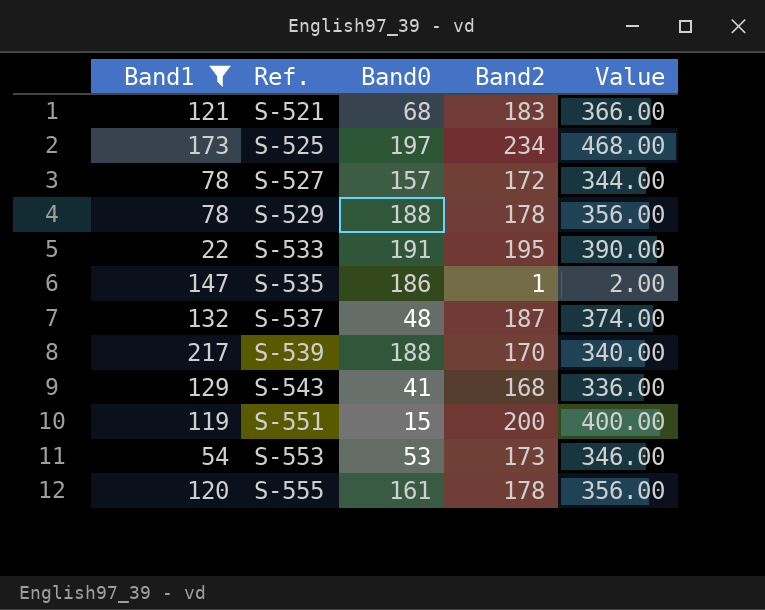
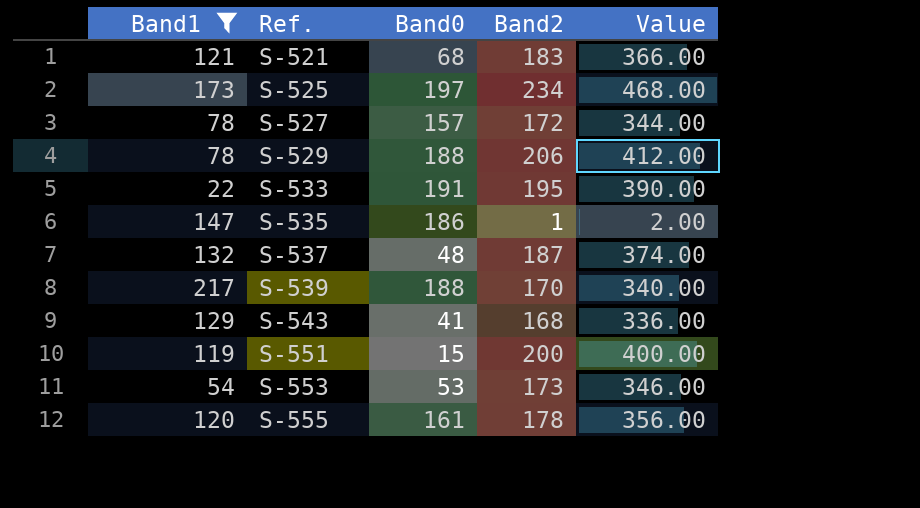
S-529 | Band2: 178 -> 206
S-529 | Value: 356.00 -> 412.00

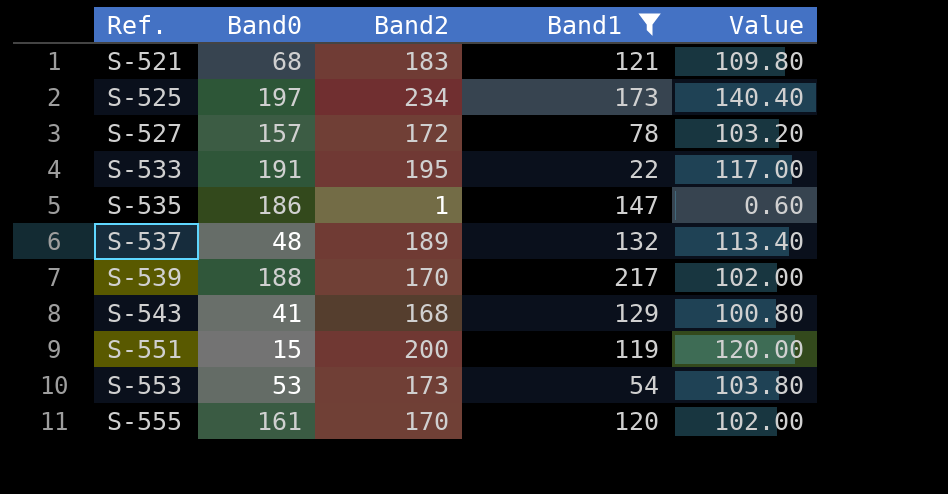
column Band1 | position: 1 -> 4
column Value | formula: [Band2] * 2 -> [Band2] * 0.6
row S-529: 78 | 188 | 206 | 412.00 -> none
S-537 | Band2: 187 -> 189
S-555 | Band2: 178 -> 170

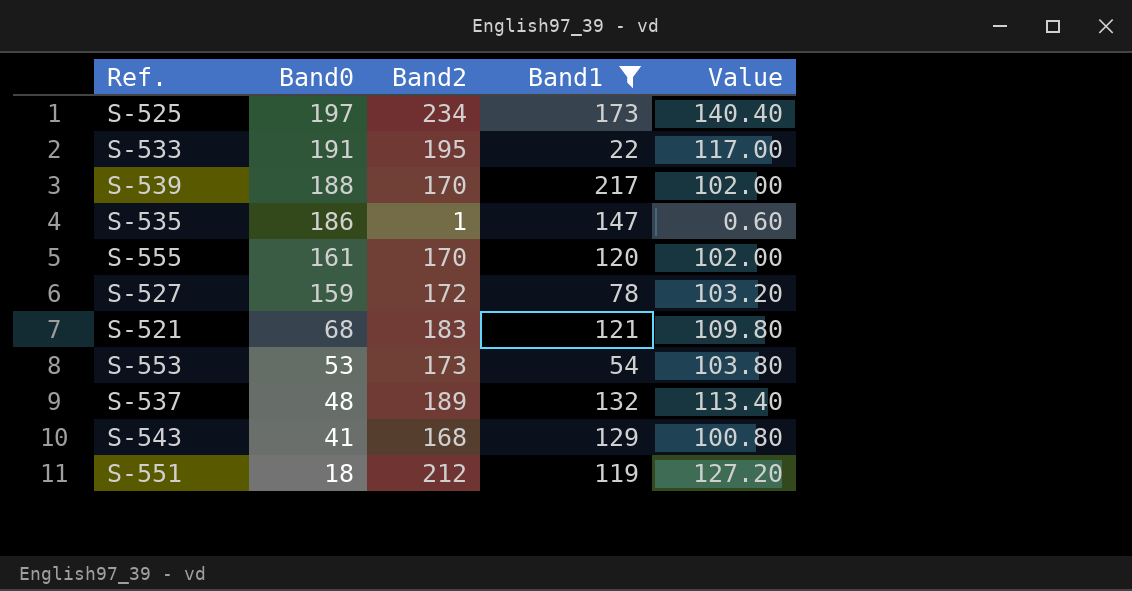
row order: Ref. ascending -> Band0 descending
S-527 | Band0: 157 -> 159
S-551 | Band0: 15 -> 18
S-551 | Band2: 200 -> 212
S-551 | Value: 120.00 -> 127.20

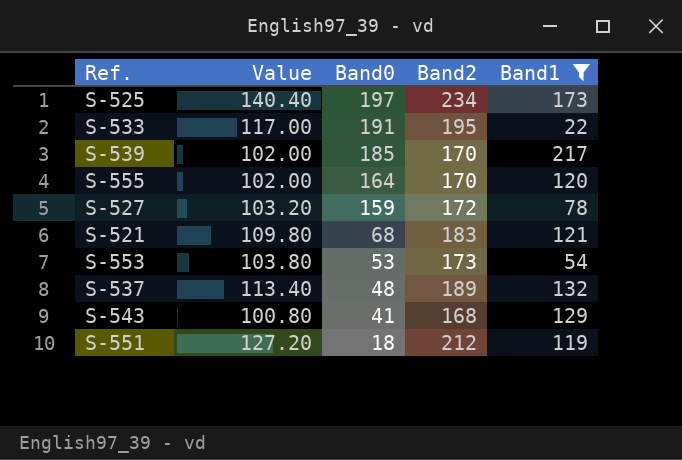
column Value | position: 5 -> 2
row S-535: 186 | 1 | 147 | 0.60 -> none
S-539 | Band0: 188 -> 185
S-555 | Band0: 161 -> 164

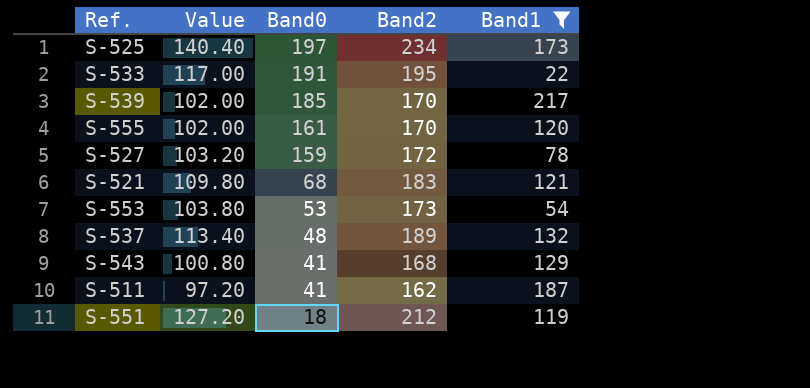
S-555 | Band0: 164 -> 161
row S-511: none -> 97.20 | 41 | 162 | 187

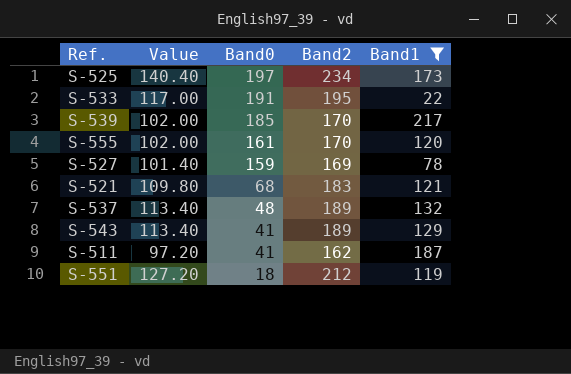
row S-553: 103.80 | 53 | 173 | 54 -> none
S-527 | Value: 103.20 -> 101.40
S-527 | Band2: 172 -> 169
S-543 | Value: 100.80 -> 113.40
S-543 | Band2: 168 -> 189

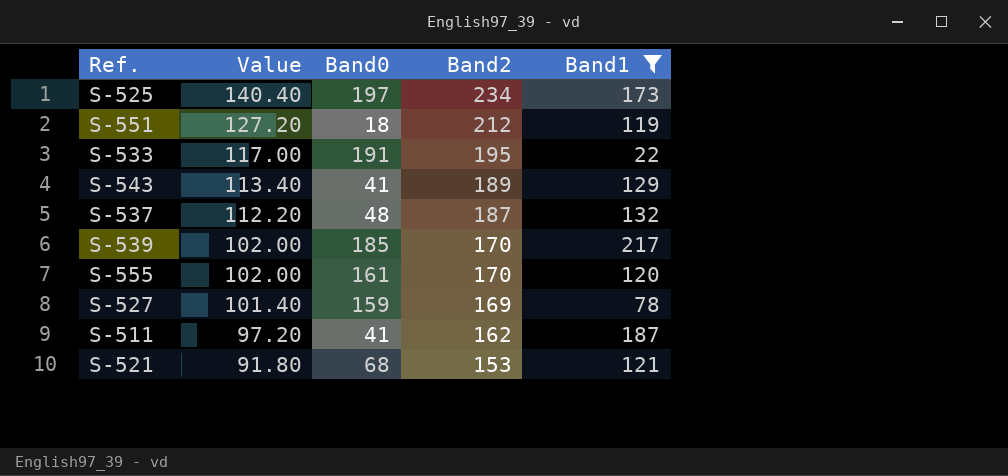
row order: Band0 descending -> Value descending
S-537 | Value: 113.40 -> 112.20
S-537 | Band2: 189 -> 187
S-521 | Value: 109.80 -> 91.80
S-521 | Band2: 183 -> 153

